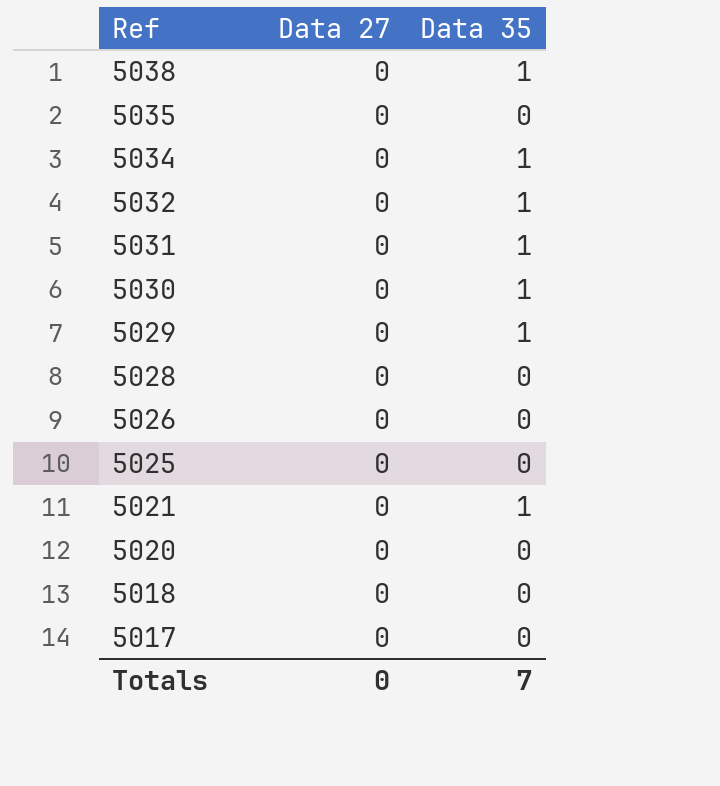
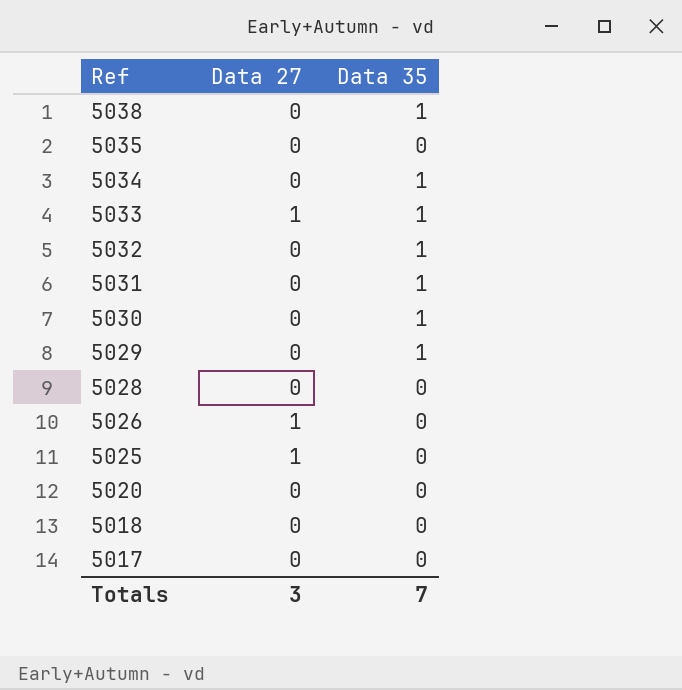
row 5021: 0 | 1 -> none
row 5033: none -> 1 | 1
5026 | Data 27: 0 -> 1
5025 | Data 27: 0 -> 1
Totals | Data 27: 0 -> 3

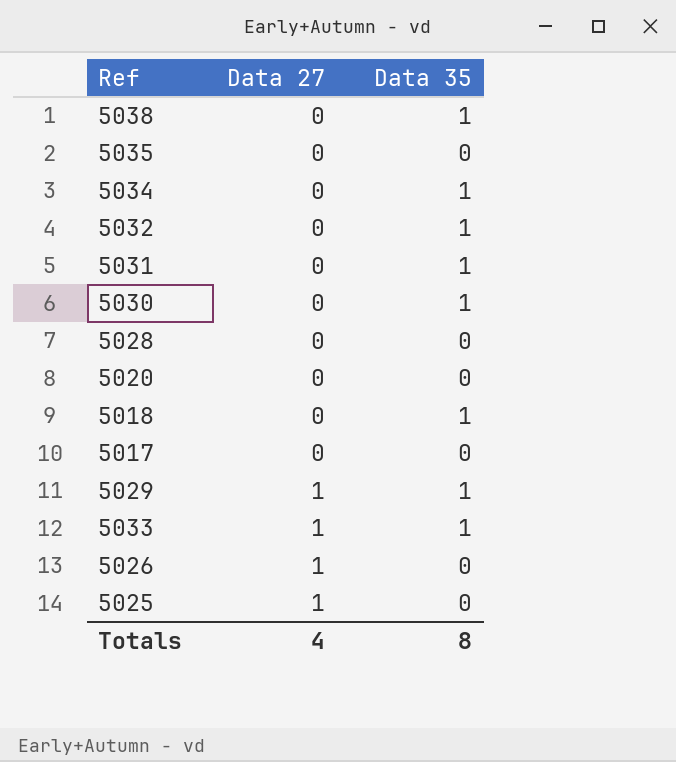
row order: Ref descending -> Data 27 ascending
5018 | Data 35: 0 -> 1
5029 | Data 27: 0 -> 1
Totals | Data 27: 3 -> 4
Totals | Data 35: 7 -> 8

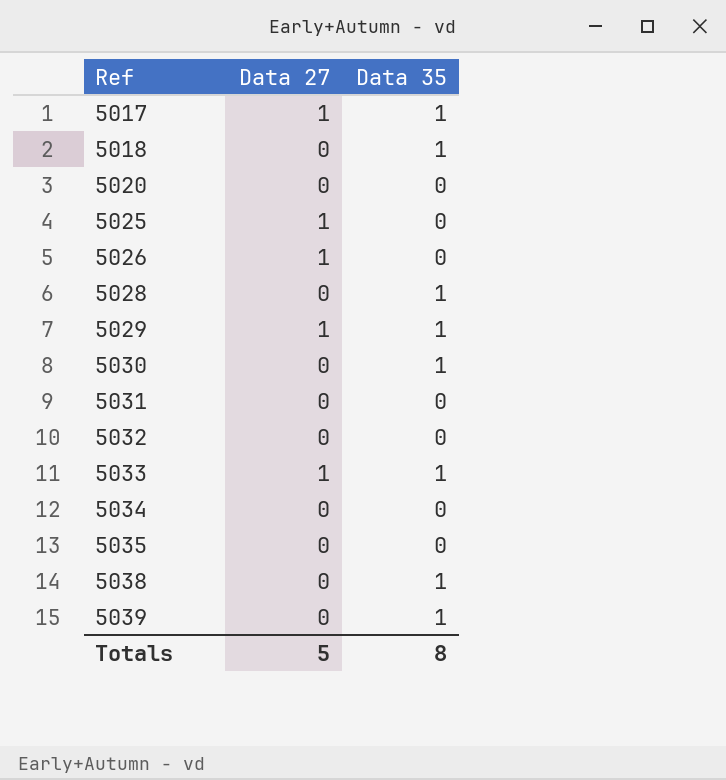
row order: Data 27 ascending -> Ref ascending
5017 | Data 27: 0 -> 1
5017 | Data 35: 0 -> 1
5028 | Data 35: 0 -> 1
5031 | Data 35: 1 -> 0
5032 | Data 35: 1 -> 0
5034 | Data 35: 1 -> 0
row 5039: none -> 0 | 1
Totals | Data 27: 4 -> 5

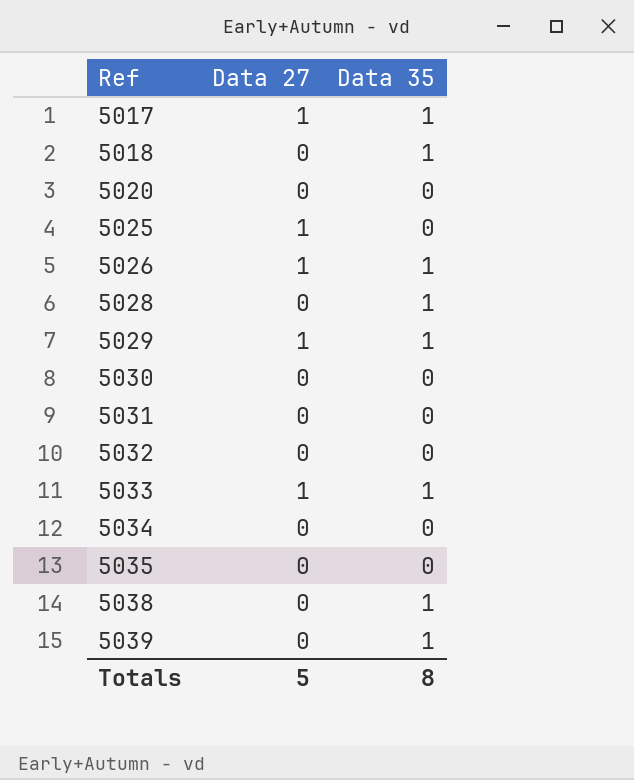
5026 | Data 35: 0 -> 1
5030 | Data 35: 1 -> 0

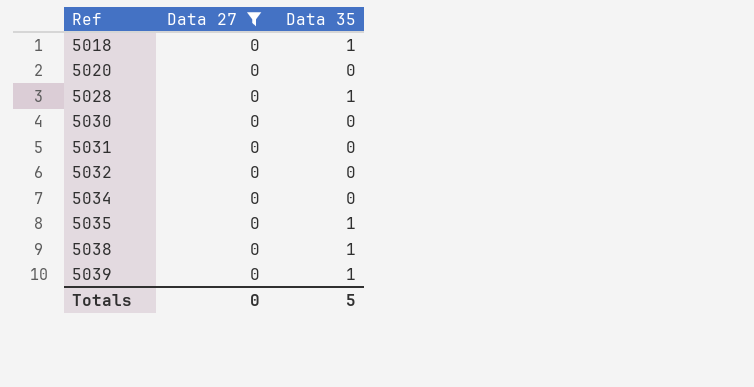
filter: none -> Data 27 = 0
5035 | Data 35: 0 -> 1
Totals | Data 27: 5 -> 0
Totals | Data 35: 8 -> 5

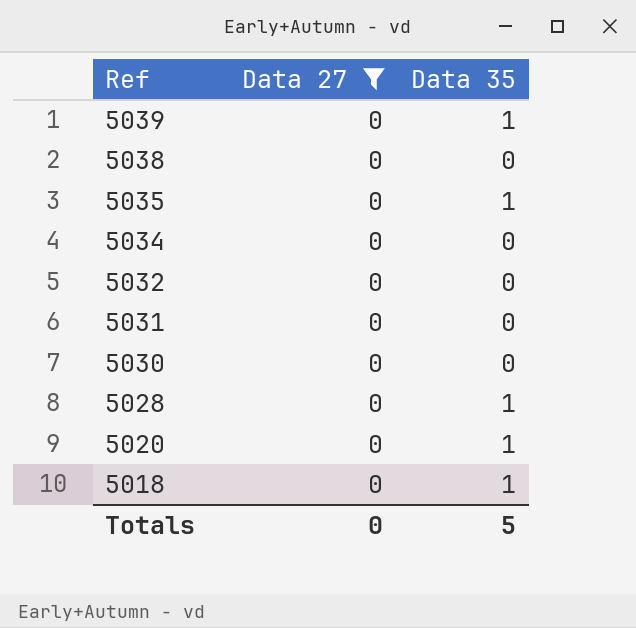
row order: Ref ascending -> Ref descending
5038 | Data 35: 1 -> 0
5020 | Data 35: 0 -> 1

